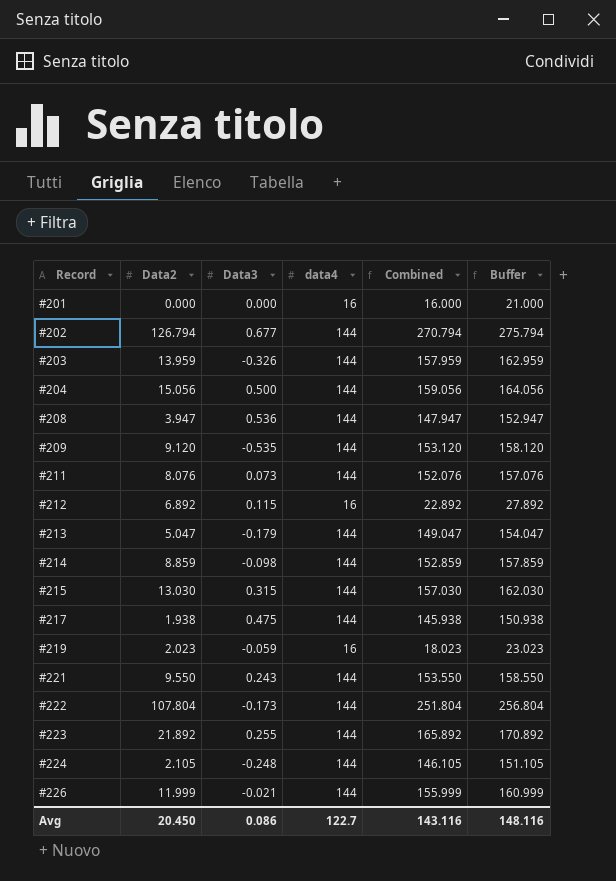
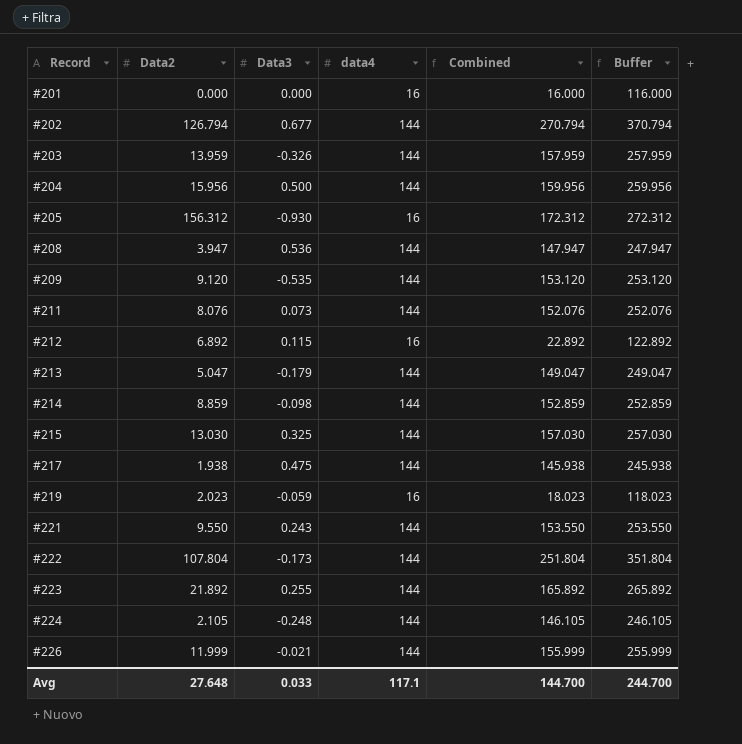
column Buffer | formula: [Combined] + 5 -> [Combined] + 100
#204 | Data2: 15.056 -> 15.956
#204 | Combined: 159.056 -> 159.956
row #205: none -> 156.312 | -0.930 | 16 | 172.312 | 272.312
#215 | Data3: 0.315 -> 0.325
Avg | Data2: 20.450 -> 27.648
Avg | Data3: 0.086 -> 0.033
Avg | data4: 122.7 -> 117.1
Avg | Combined: 143.116 -> 144.700
Avg | Buffer: 148.116 -> 244.700

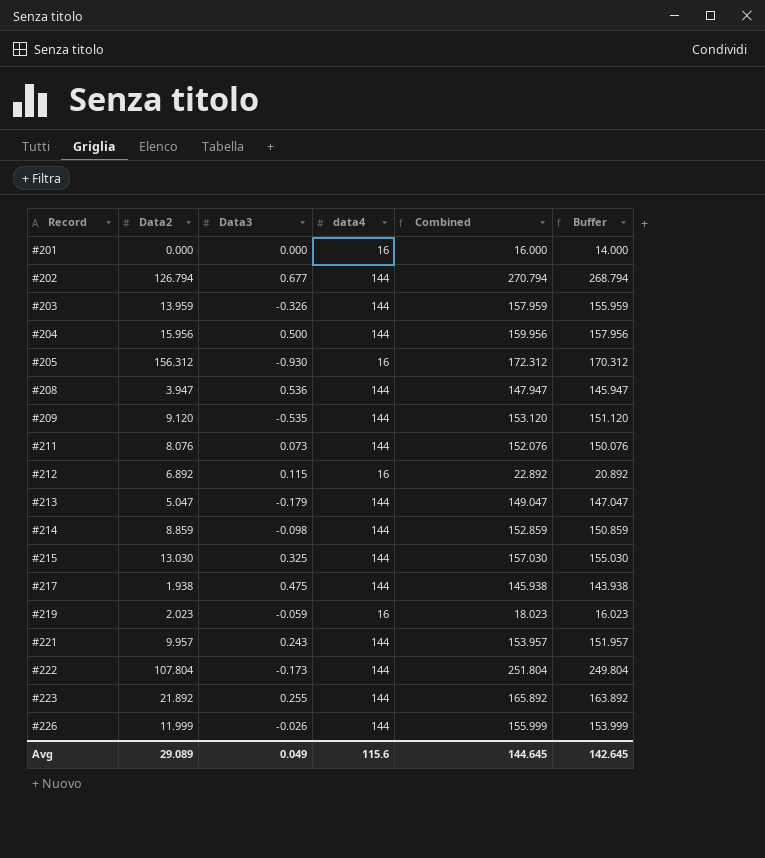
column Buffer | formula: [Combined] + 100 -> [Combined] - 2
row #224: 2.105 | -0.248 | 144 | 146.105 | 246.105 -> none
#221 | Data2: 9.550 -> 9.957
#221 | Combined: 153.550 -> 153.957
#226 | Data3: -0.021 -> -0.026
Avg | Data2: 27.648 -> 29.089
Avg | Data3: 0.033 -> 0.049
Avg | data4: 117.1 -> 115.6
Avg | Combined: 144.700 -> 144.645
Avg | Buffer: 244.700 -> 142.645

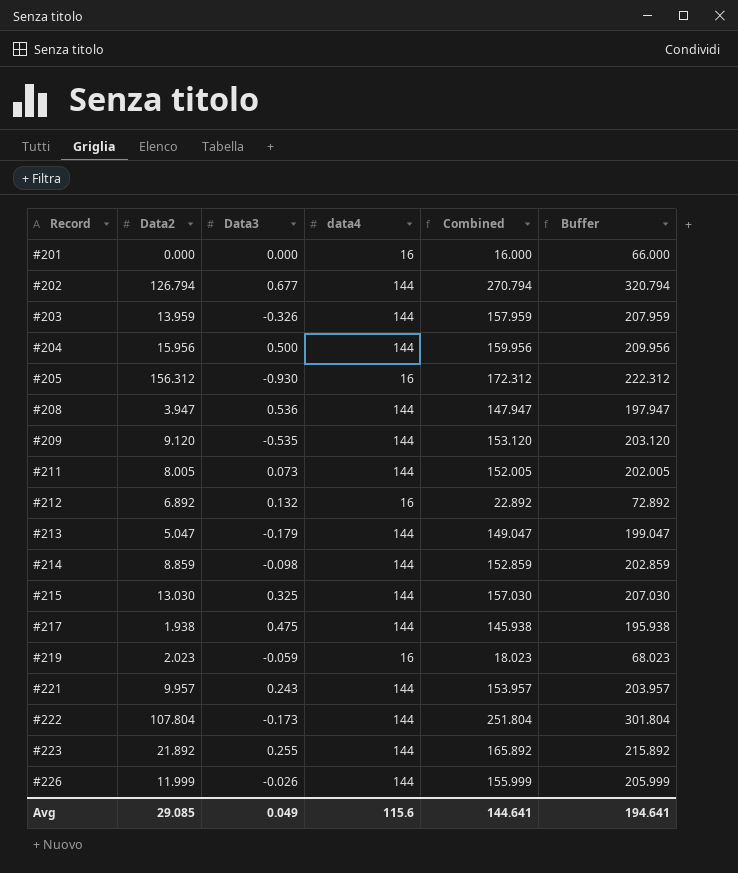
column Buffer | formula: [Combined] - 2 -> [Combined] + 50
#211 | Data2: 8.076 -> 8.005
#211 | Combined: 152.076 -> 152.005
#212 | Data3: 0.115 -> 0.132
Avg | Data2: 29.089 -> 29.085
Avg | Combined: 144.645 -> 144.641
Avg | Buffer: 142.645 -> 194.641

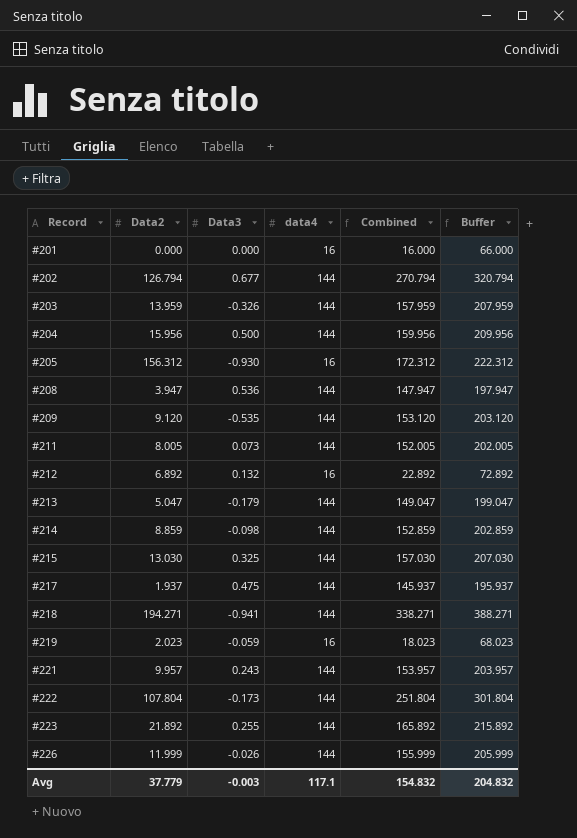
#217 | Data2: 1.938 -> 1.937
#217 | Combined: 145.938 -> 145.937
#217 | Buffer: 195.938 -> 195.937
row #218: none -> 194.271 | -0.941 | 144 | 338.271 | 388.271
Avg | Data2: 29.085 -> 37.779
Avg | Data3: 0.049 -> -0.003
Avg | data4: 115.6 -> 117.1
Avg | Combined: 144.641 -> 154.832
Avg | Buffer: 194.641 -> 204.832

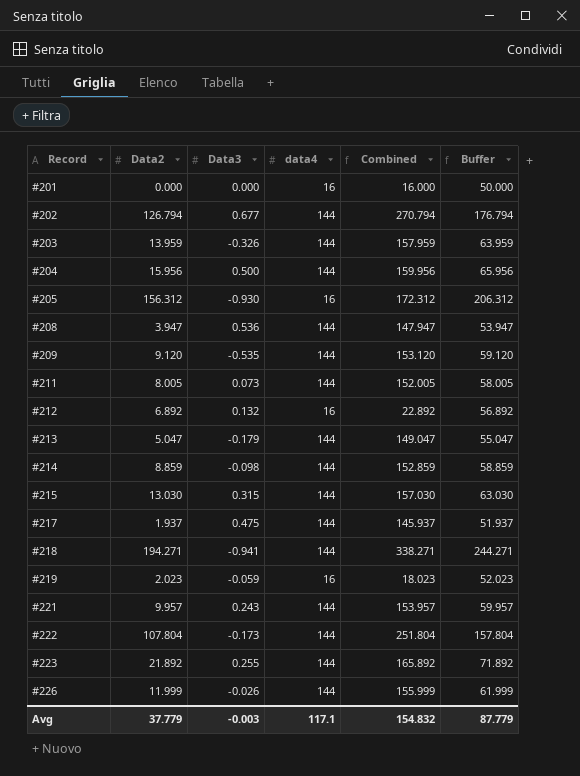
column Buffer | formula: [Combined] + 50 -> [Data2] + 50
#215 | Data3: 0.325 -> 0.315
Avg | Buffer: 204.832 -> 87.779

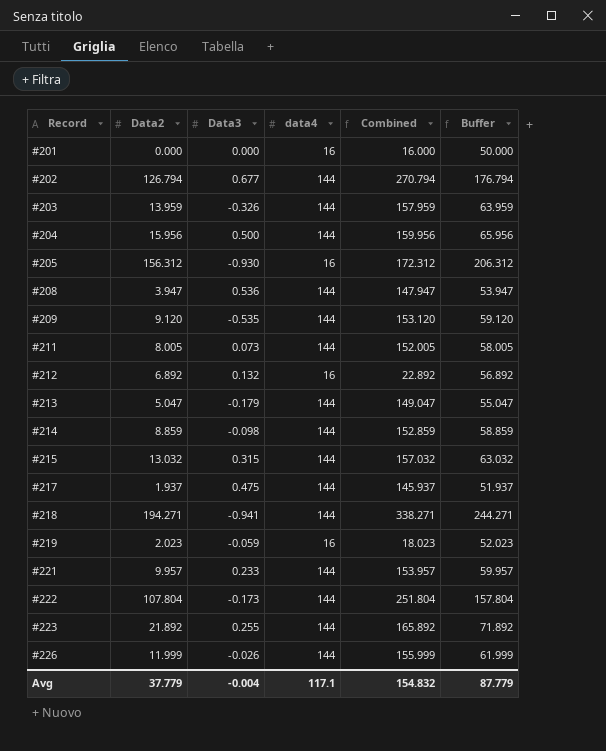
#215 | Data2: 13.030 -> 13.032
#215 | Combined: 157.030 -> 157.032
#215 | Buffer: 63.030 -> 63.032
#221 | Data3: 0.243 -> 0.233
Avg | Data3: -0.003 -> -0.004

